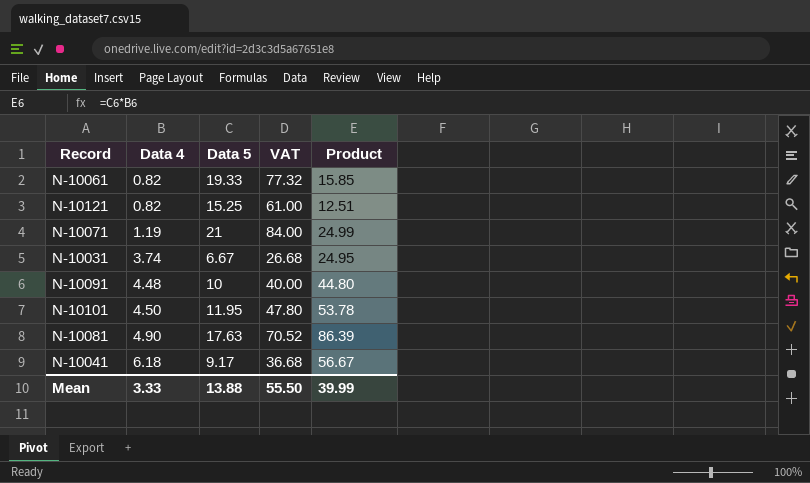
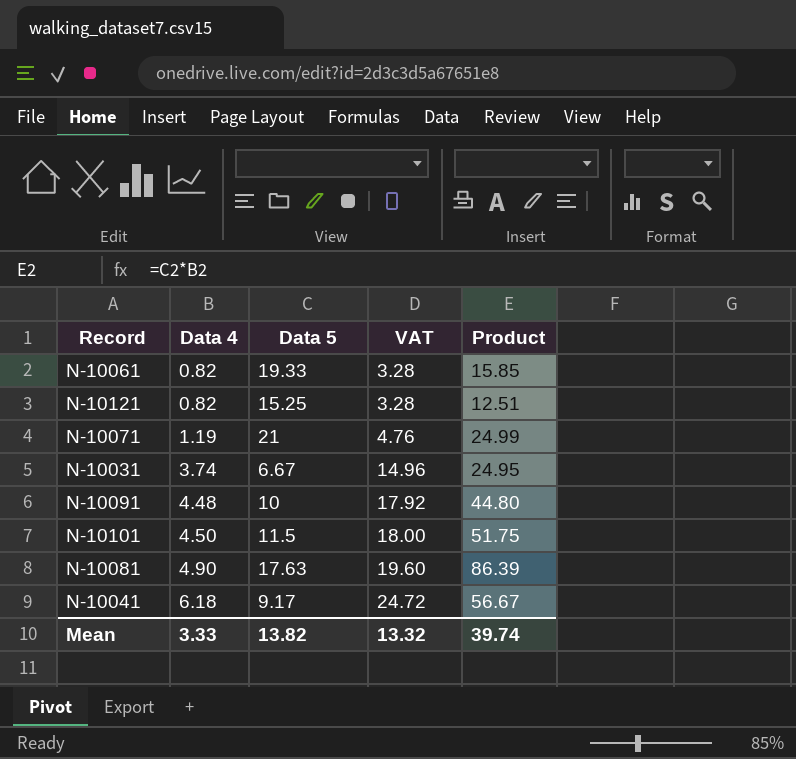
column VAT | formula: [Data 5] * 4 -> [Data 4] * 4
N-10101 | Data 5: 11.95 -> 11.5
N-10101 | Product: 53.78 -> 51.75
Mean | Data 5: 13.88 -> 13.82
Mean | VAT: 55.50 -> 13.32
Mean | Product: 39.99 -> 39.74

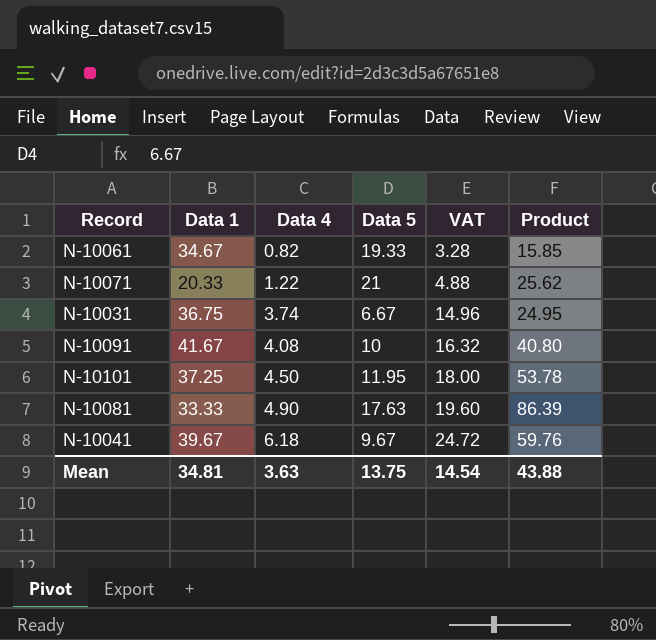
column Data 1 | position: none -> 2
row N-10121: 0.82 | 15.25 | 3.28 | 12.51 -> none
N-10071 | Data 4: 1.19 -> 1.22
N-10071 | VAT: 4.76 -> 4.88
N-10071 | Product: 24.99 -> 25.62
N-10091 | Data 4: 4.48 -> 4.08
N-10091 | VAT: 17.92 -> 16.32
N-10091 | Product: 44.80 -> 40.80
N-10101 | Data 5: 11.5 -> 11.95
N-10101 | Product: 51.75 -> 53.78
N-10041 | Data 5: 9.17 -> 9.67
N-10041 | Product: 56.67 -> 59.76
Mean | Data 4: 3.33 -> 3.63
Mean | Data 5: 13.82 -> 13.75
Mean | VAT: 13.32 -> 14.54
Mean | Product: 39.74 -> 43.88

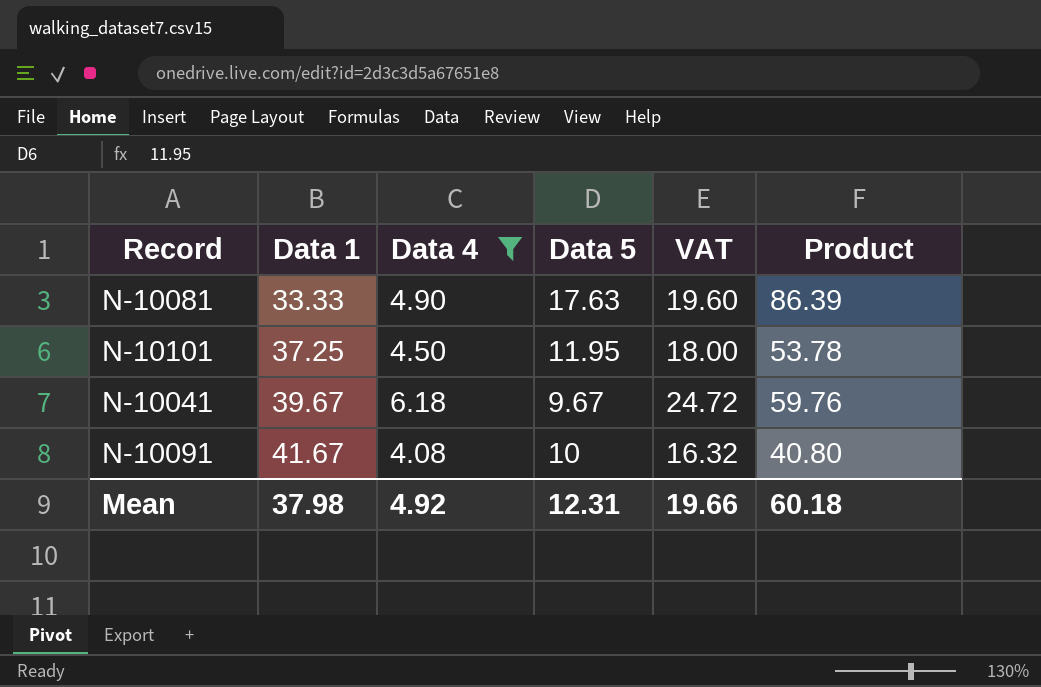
filter: none -> Data 4 >= 4.08
row order: Data 4 ascending -> Data 1 ascending
Mean | Data 1: 34.81 -> 37.98
Mean | Data 4: 3.63 -> 4.92
Mean | Data 5: 13.75 -> 12.31
Mean | VAT: 14.54 -> 19.66
Mean | Product: 43.88 -> 60.18

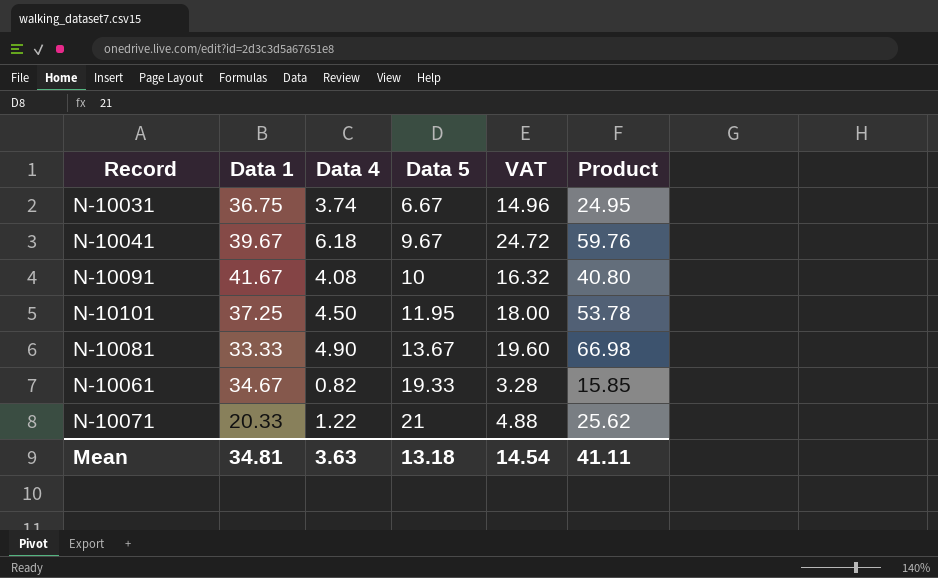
filter: Data 4 >= 4.08 -> none
row order: Data 1 ascending -> Data 5 ascending
N-10081 | Data 5: 17.63 -> 13.67
N-10081 | Product: 86.39 -> 66.98
Mean | Data 1: 37.98 -> 34.81
Mean | Data 4: 4.92 -> 3.63
Mean | Data 5: 12.31 -> 13.18
Mean | VAT: 19.66 -> 14.54
Mean | Product: 60.18 -> 41.11

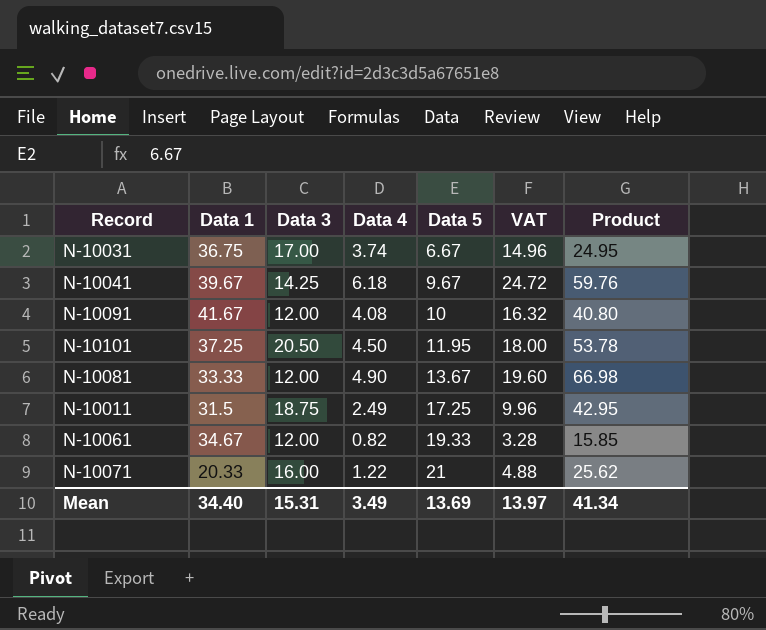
column Data 3 | position: none -> 3
row N-10011: none -> 31.5 | 18.75 | 2.49 | 17.25 | 9.96 | 42.95
Mean | Data 1: 34.81 -> 34.40
Mean | Data 4: 3.63 -> 3.49
Mean | Data 5: 13.18 -> 13.69
Mean | VAT: 14.54 -> 13.97
Mean | Product: 41.11 -> 41.34

